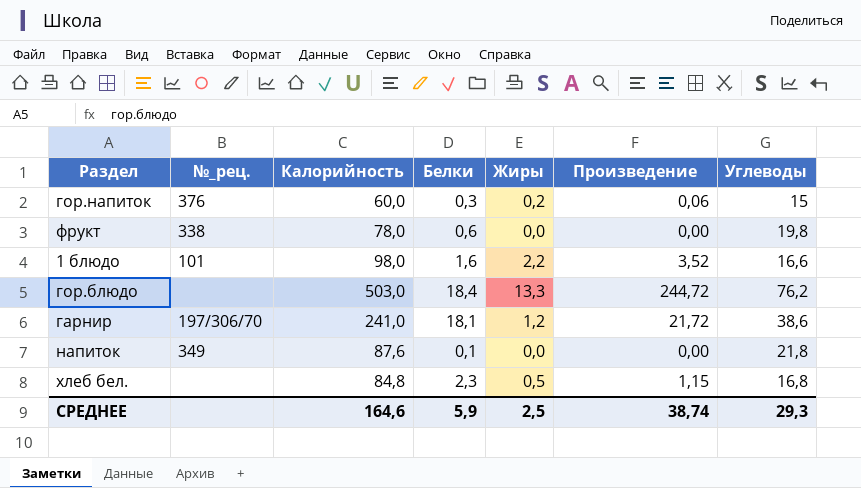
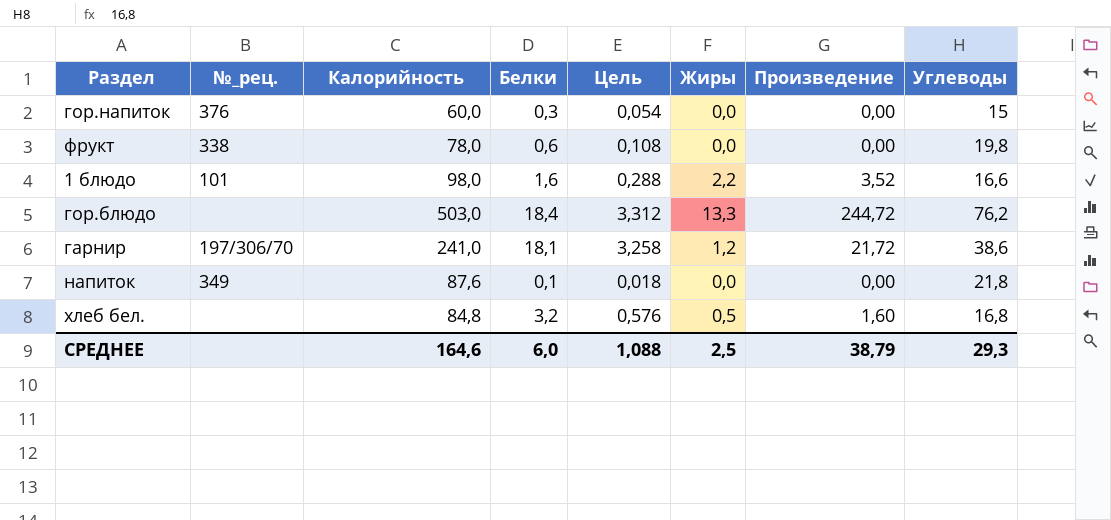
column Цель | formula: none -> [Белки] * 0,18
гор.напиток | Жиры: 0,2 -> 0,0
гор.напиток | Произведение: 0,06 -> 0,00
хлеб бел. | Белки: 2,3 -> 3,2
хлеб бел. | Произведение: 1,15 -> 1,60
СРЕДНЕЕ | Белки: 5,9 -> 6,0
СРЕДНЕЕ | Произведение: 38,74 -> 38,79

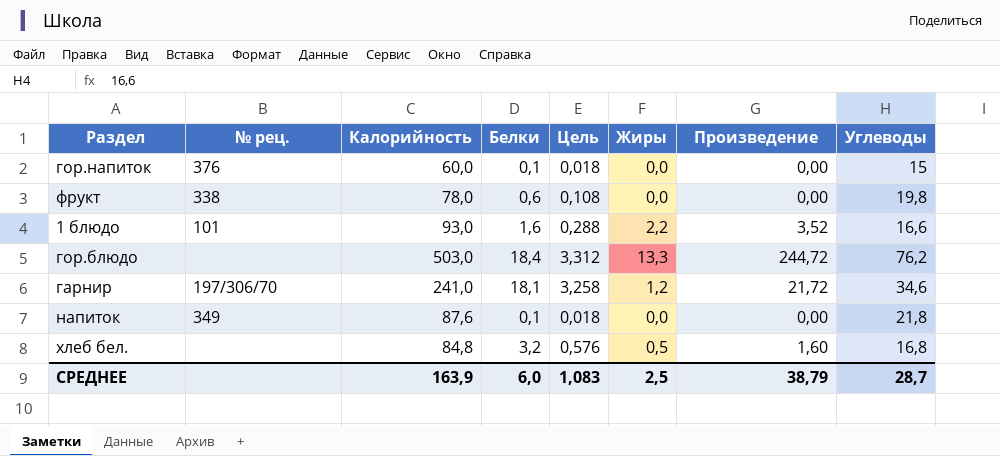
column name: №_рец. -> № рец.
гор.напиток | Белки: 0,3 -> 0,1
гор.напиток | Цель: 0,054 -> 0,018
1 блюдо | Калорийность: 98,0 -> 93,0
гарнир | Углеводы: 38,6 -> 34,6
СРЕДНЕЕ | Калорийность: 164,6 -> 163,9
СРЕДНЕЕ | Цель: 1,088 -> 1,083
СРЕДНЕЕ | Углеводы: 29,3 -> 28,7

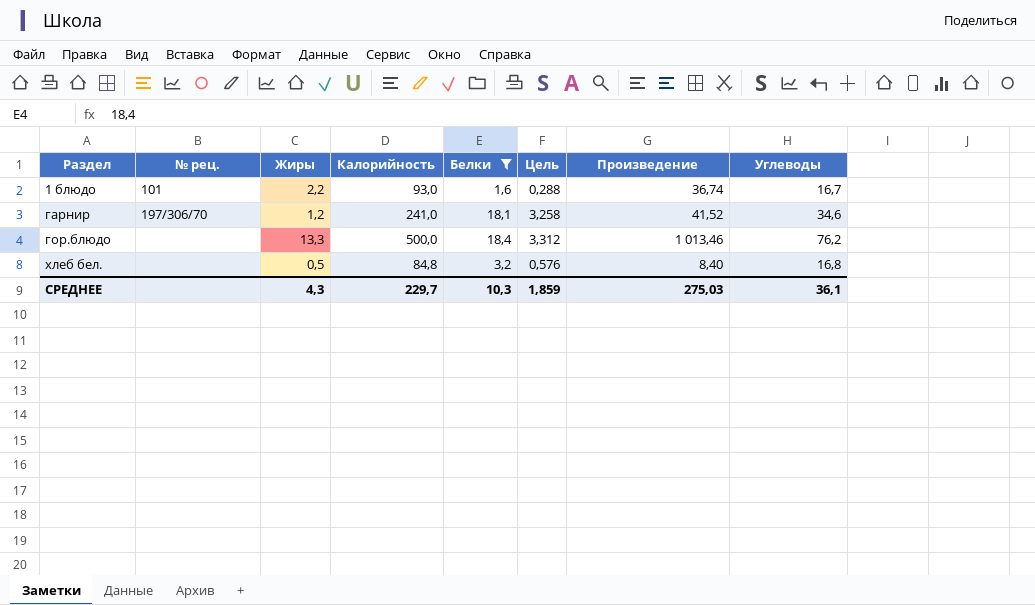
filter: none -> Белки >= 1,6
row order: none -> Раздел ascending
column Жиры | position: 6 -> 3
column Произведение | formula: [Белки] * [Жиры] -> [Жиры] * [Углеводы]
1 блюдо | Углеводы: 16,6 -> 16,7
гор.блюдо | Калорийность: 503,0 -> 500,0
СРЕДНЕЕ | Жиры: 2,5 -> 4,3
СРЕДНЕЕ | Калорийность: 163,9 -> 229,7
СРЕДНЕЕ | Белки: 6,0 -> 10,3
СРЕДНЕЕ | Цель: 1,083 -> 1,859
СРЕДНЕЕ | Произведение: 38,79 -> 275,03
СРЕДНЕЕ | Углеводы: 28,7 -> 36,1

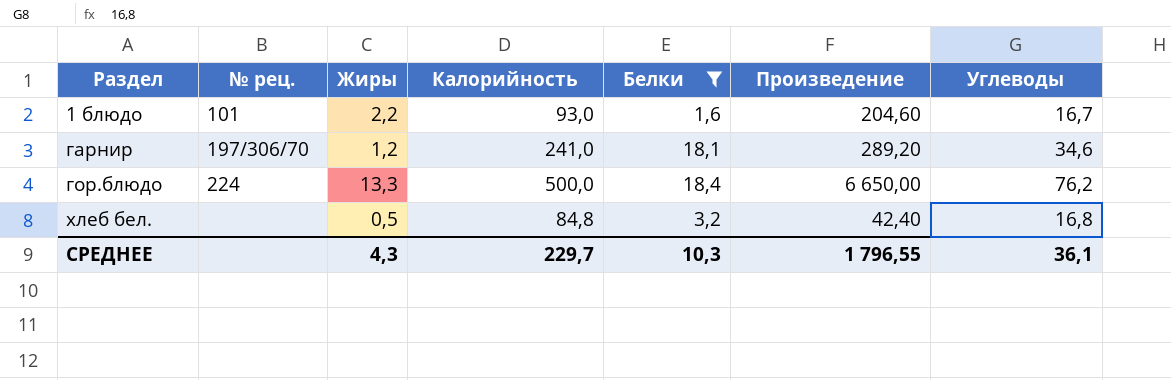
column Цель | formula: [Белки] * 0,18 -> none
column Произведение | formula: [Жиры] * [Углеводы] -> [Жиры] * [Калорийность]
гор.блюдо | № рец.: none -> 224
СРЕДНЕЕ | Произведение: 275,03 -> 1 796,55

